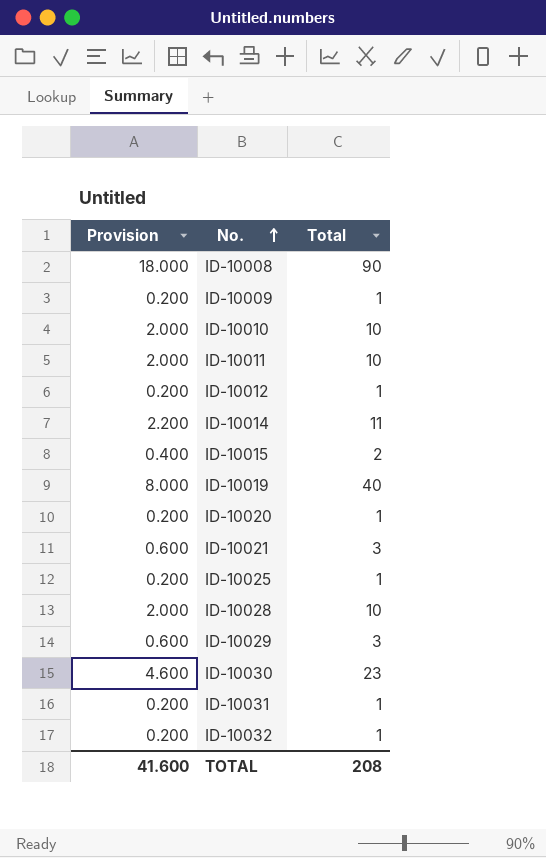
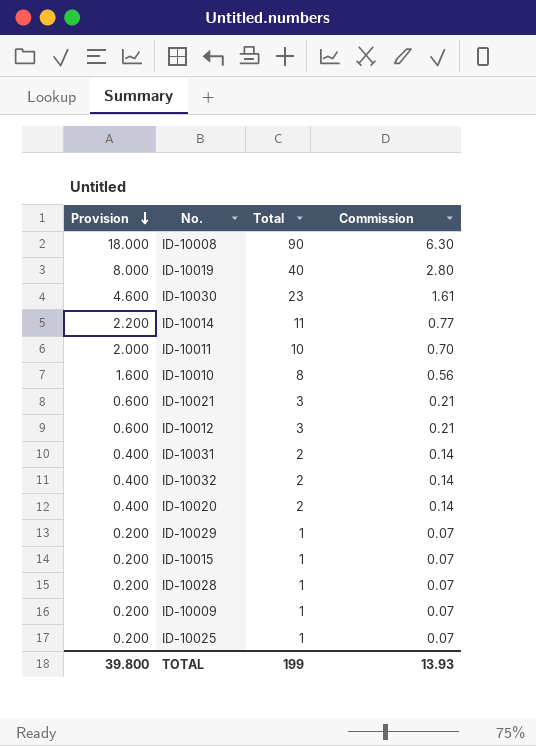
row order: No. ascending -> Provision descending
column Commission | formula: none -> [Total] * 0.07
ID-10010 | Provision: 2.000 -> 1.600
ID-10010 | Total: 10 -> 8
ID-10012 | Provision: 0.200 -> 0.600
ID-10012 | Total: 1 -> 3
ID-10031 | Provision: 0.200 -> 0.400
ID-10031 | Total: 1 -> 2
ID-10032 | Provision: 0.200 -> 0.400
ID-10032 | Total: 1 -> 2
ID-10020 | Provision: 0.200 -> 0.400
ID-10020 | Total: 1 -> 2
ID-10029 | Provision: 0.600 -> 0.200
ID-10029 | Total: 3 -> 1
ID-10015 | Provision: 0.400 -> 0.200
ID-10015 | Total: 2 -> 1
ID-10028 | Provision: 2.000 -> 0.200
ID-10028 | Total: 10 -> 1
TOTAL | Provision: 41.600 -> 39.800
TOTAL | Total: 208 -> 199

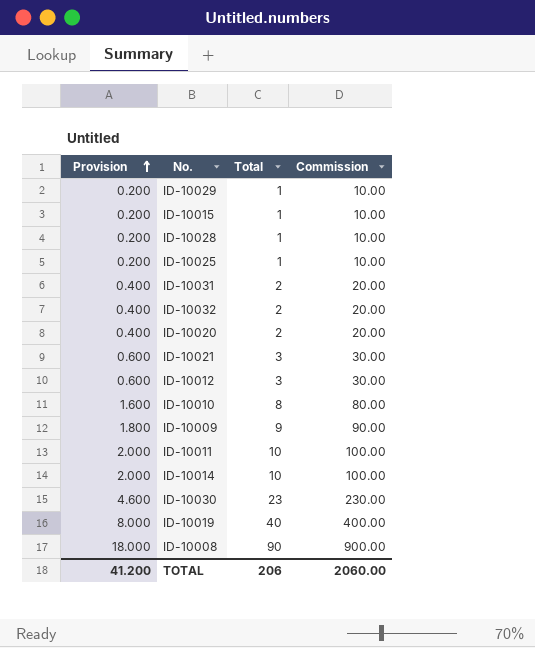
row order: Provision descending -> Provision ascending
column Commission | formula: [Total] * 0.07 -> [Total] * 10
ID-10009 | Provision: 0.200 -> 1.800
ID-10009 | Total: 1 -> 9
ID-10014 | Provision: 2.200 -> 2.000
ID-10014 | Total: 11 -> 10
TOTAL | Provision: 39.800 -> 41.200
TOTAL | Total: 199 -> 206
TOTAL | Commission: 13.93 -> 2060.00

